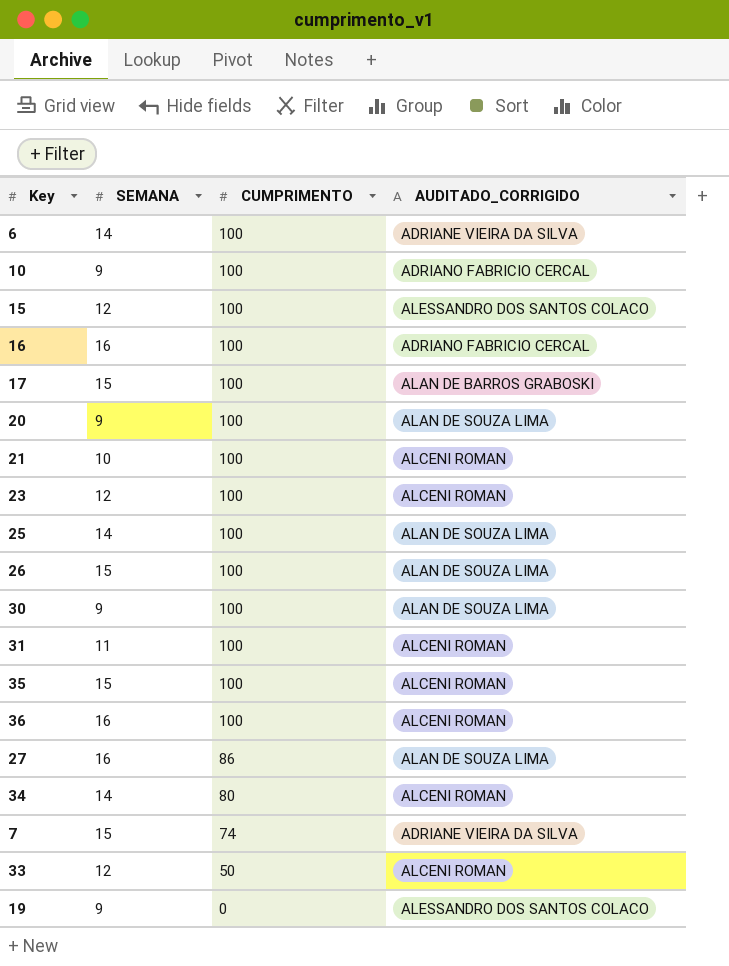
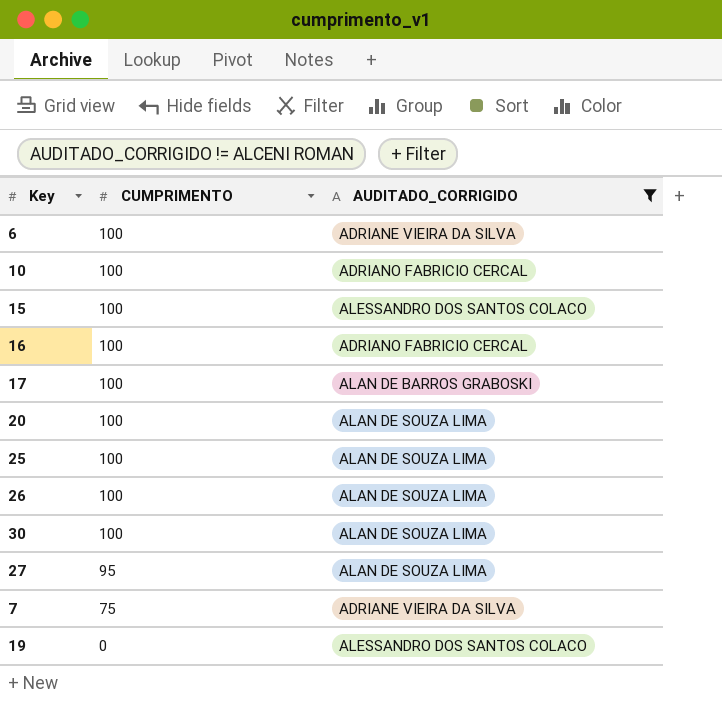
filter: none -> AUDITADO_CORRIGIDO != ALCENI ROMAN
column SEMANA | position: 2 -> none
27 | CUMPRIMENTO: 86 -> 95
7 | CUMPRIMENTO: 74 -> 75

